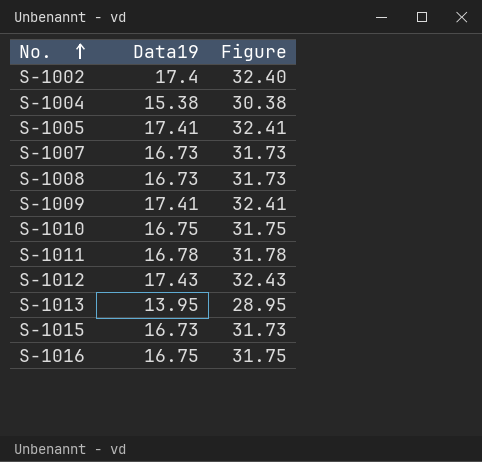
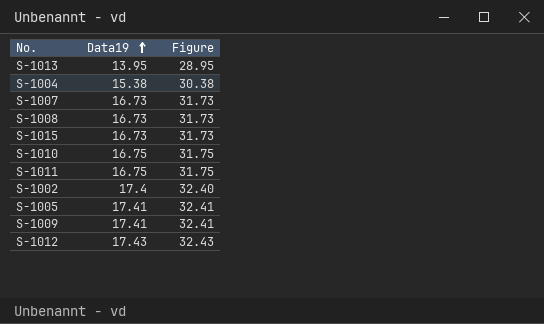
row order: No. ascending -> Data19 ascending
row S-1016: 16.75 | 31.75 -> none
S-1011 | Data19: 16.78 -> 16.75
S-1011 | Figure: 31.78 -> 31.75

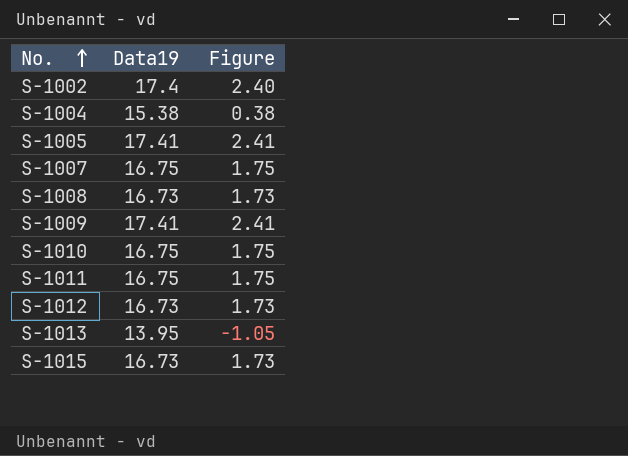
row order: Data19 ascending -> No. ascending
column Figure | formula: [Data19] + 15 -> [Data19] - 15
S-1007 | Data19: 16.73 -> 16.75
S-1012 | Data19: 17.43 -> 16.73

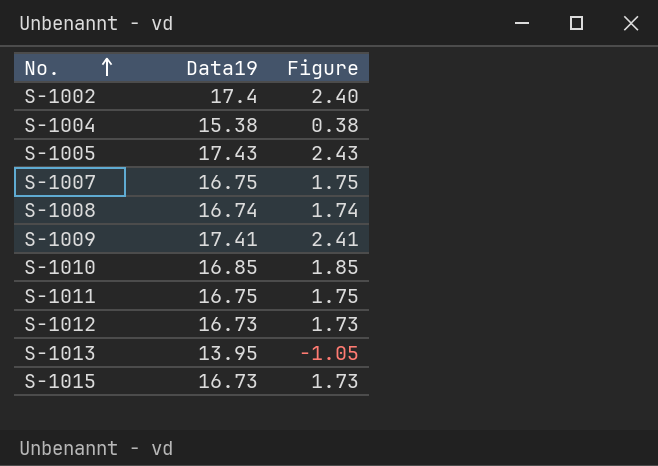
S-1005 | Data19: 17.41 -> 17.43
S-1005 | Figure: 2.41 -> 2.43
S-1008 | Data19: 16.73 -> 16.74
S-1008 | Figure: 1.73 -> 1.74
S-1010 | Data19: 16.75 -> 16.85
S-1010 | Figure: 1.75 -> 1.85

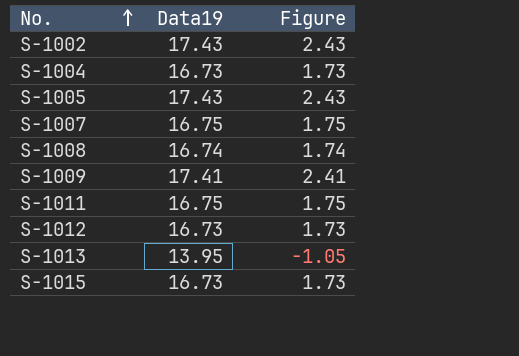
row S-1010: 16.85 | 1.85 -> none
S-1002 | Data19: 17.4 -> 17.43
S-1002 | Figure: 2.40 -> 2.43
S-1004 | Data19: 15.38 -> 16.73
S-1004 | Figure: 0.38 -> 1.73

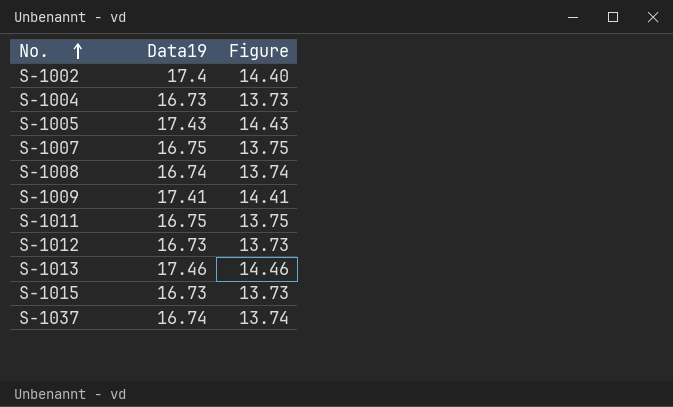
column Figure | formula: [Data19] - 15 -> [Data19] - 3
S-1002 | Data19: 17.43 -> 17.4
S-1013 | Data19: 13.95 -> 17.46
row S-1037: none -> 16.74 | 13.74

